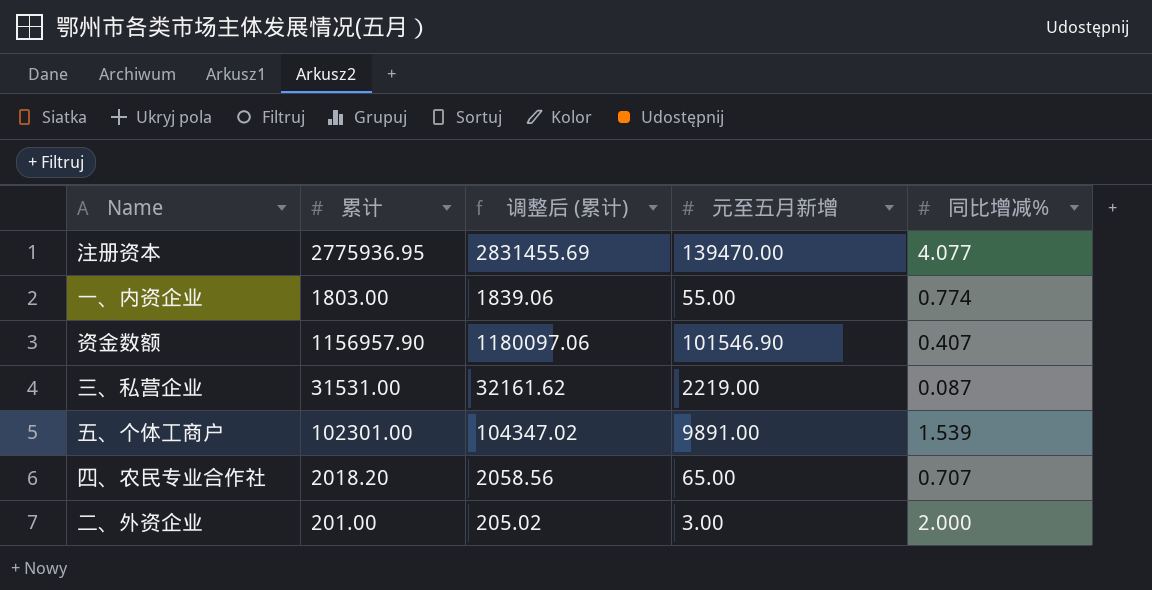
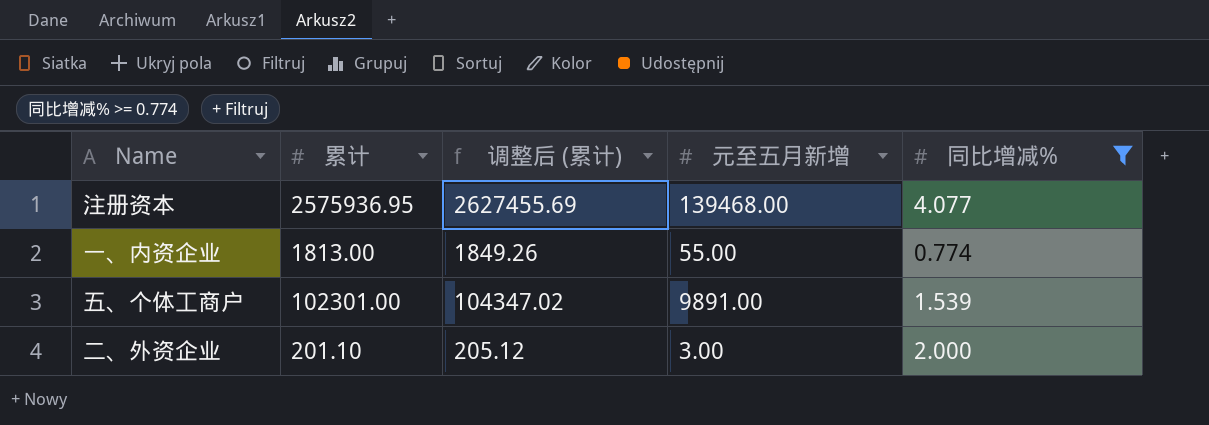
filter: none -> 同比增减% >= 0.774
注册资本 | 累计: 2775936.95 -> 2575936.95
注册资本 | 调整后 (累计): 2831455.69 -> 2627455.69
注册资本 | 元至五月新增: 139470.00 -> 139468.00
一、内资企业 | 累计: 1803.00 -> 1813.00
一、内资企业 | 调整后 (累计): 1839.06 -> 1849.26
二、外资企业 | 累计: 201.00 -> 201.10
二、外资企业 | 调整后 (累计): 205.02 -> 205.12

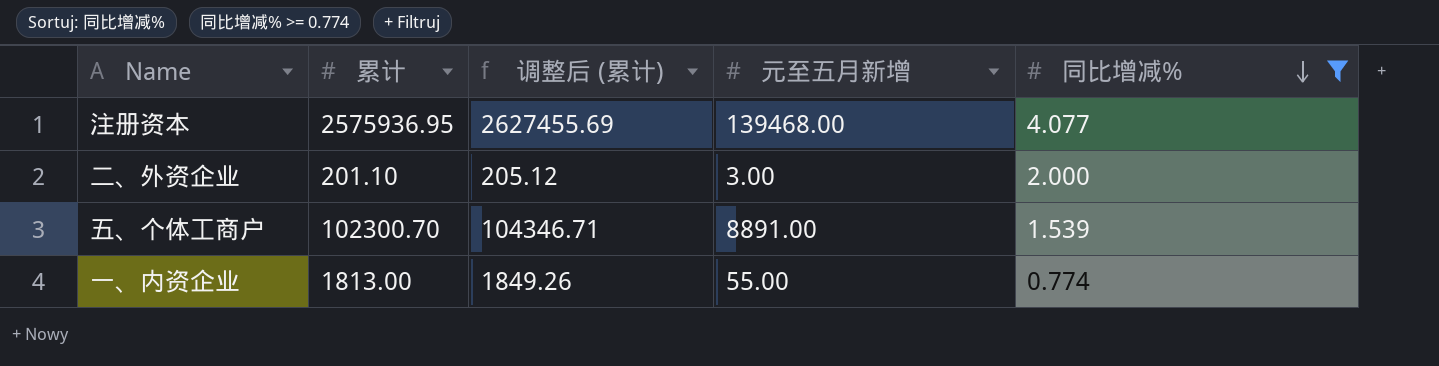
row order: none -> 同比增减% descending
五、个体工商户 | 累计: 102301.00 -> 102300.70
五、个体工商户 | 调整后 (累计): 104347.02 -> 104346.71
五、个体工商户 | 元至五月新增: 9891.00 -> 8891.00

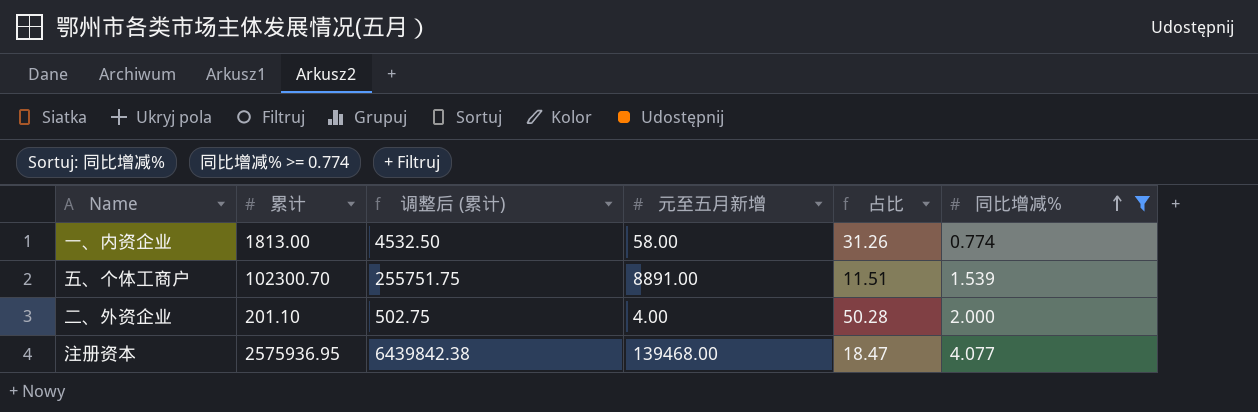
row order: 同比增减% descending -> 同比增减% ascending
column 调整后 (累计) | formula: [累计] * 1.02 -> [累计] * 2.5
column 占比 | formula: none -> [累计] / [元至五月新增]
一、内资企业 | 元至五月新增: 55.00 -> 58.00
二、外资企业 | 元至五月新增: 3.00 -> 4.00

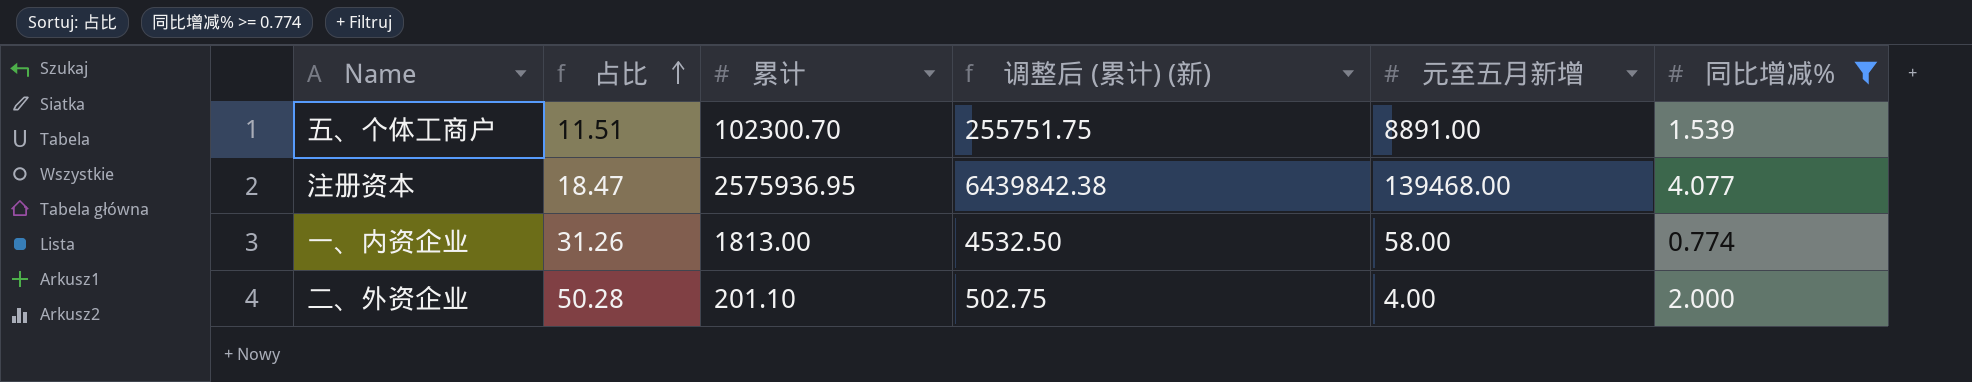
row order: 同比增减% ascending -> 占比 ascending
column 占比 | position: 5 -> 2
column name: 调整后 (累计) -> 调整后 (累计) (新)

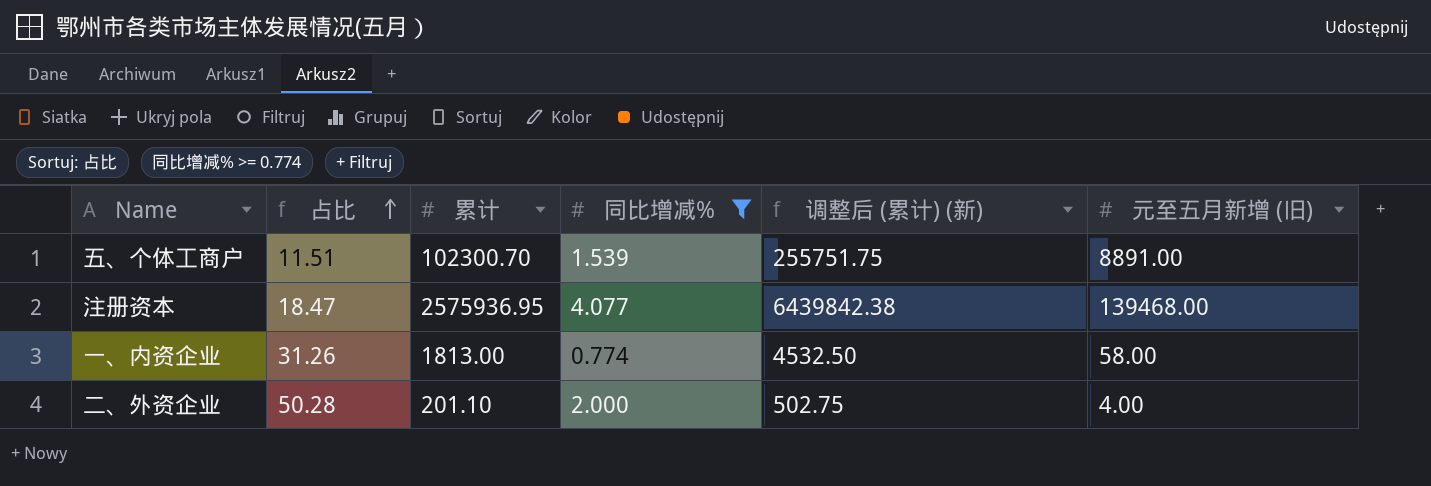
column 同比增减% | position: 6 -> 4
column name: 元至五月新增 -> 元至五月新增 (旧)

